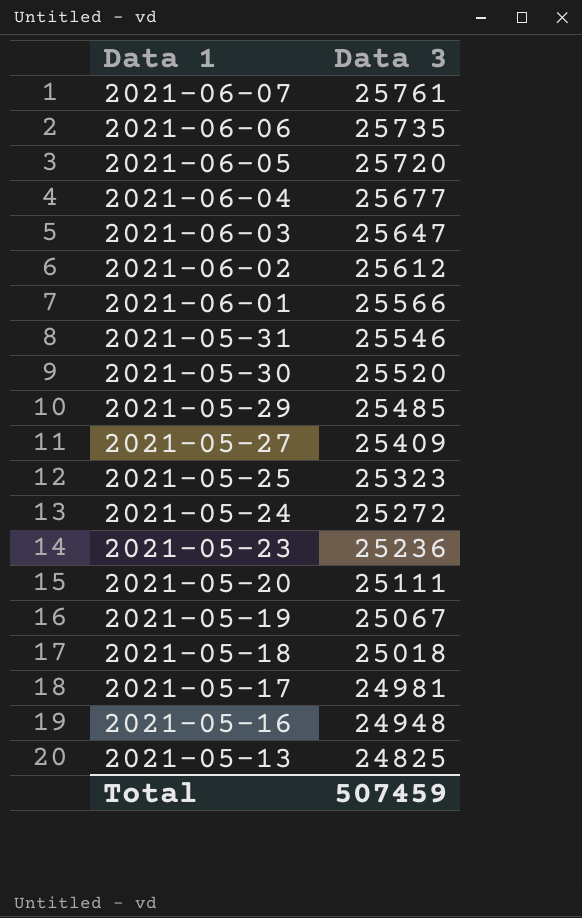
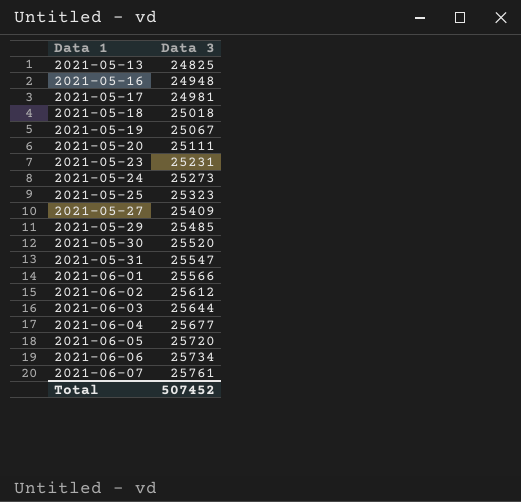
row order: Data 1 descending -> Data 1 ascending
2021-05-23 | Data 3: 25236 -> 25231
2021-05-24 | Data 3: 25272 -> 25273
2021-05-31 | Data 3: 25546 -> 25547
2021-06-03 | Data 3: 25647 -> 25644
2021-06-06 | Data 3: 25735 -> 25734
Total | Data 3: 507459 -> 507452

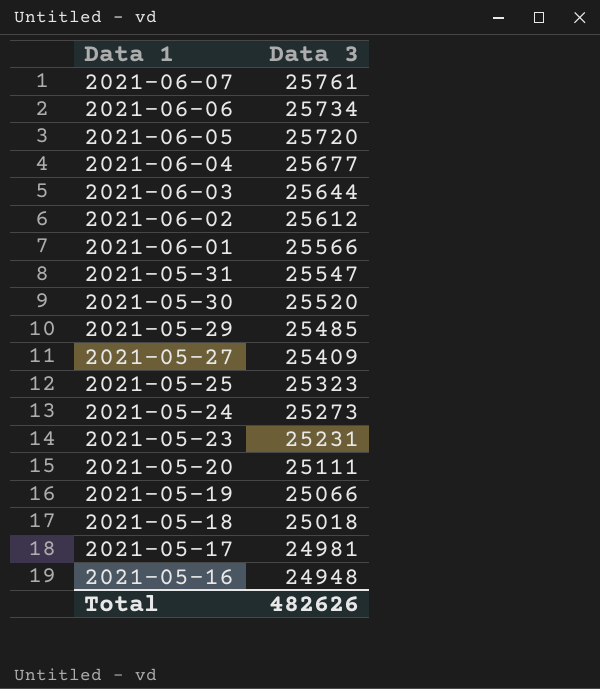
row order: Data 1 ascending -> Data 1 descending
row 2021-05-13: 24825 -> none
2021-05-19 | Data 3: 25067 -> 25066
Total | Data 3: 507452 -> 482626

